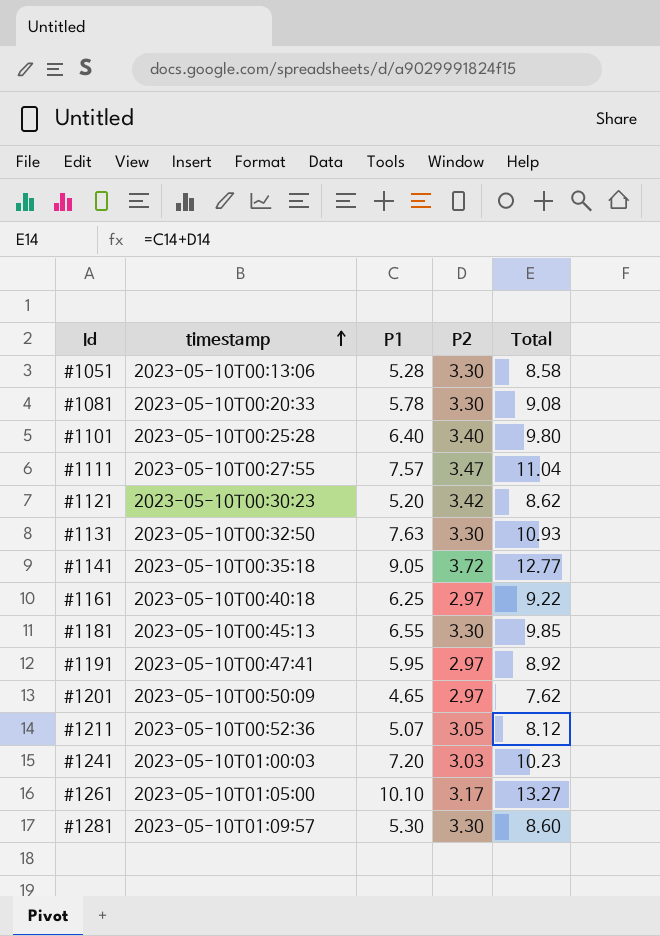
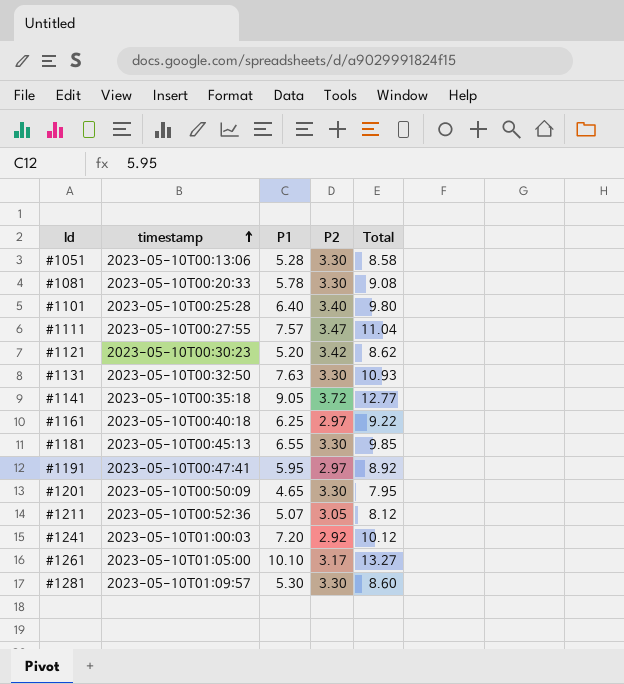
#1201 | P2: 2.97 -> 3.30
#1201 | Total: 7.62 -> 7.95
#1241 | P2: 3.03 -> 2.92
#1241 | Total: 10.23 -> 10.12

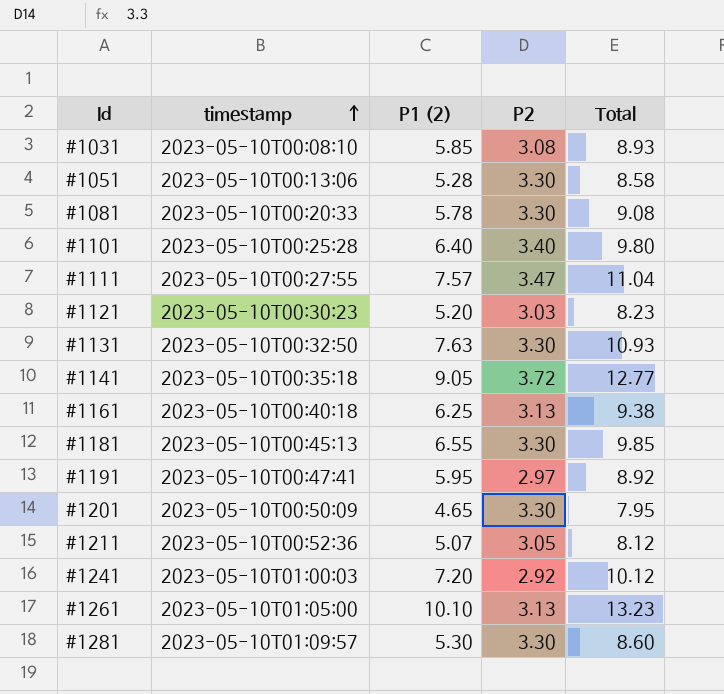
column name: P1 -> P1 (2)
row #1031: none -> 2023-05-10T00:08:10 | 5.85 | 3.08 | 8.93
#1121 | P2: 3.42 -> 3.03
#1121 | Total: 8.62 -> 8.23
#1161 | P2: 2.97 -> 3.13
#1161 | Total: 9.22 -> 9.38
#1261 | P2: 3.17 -> 3.13
#1261 | Total: 13.27 -> 13.23

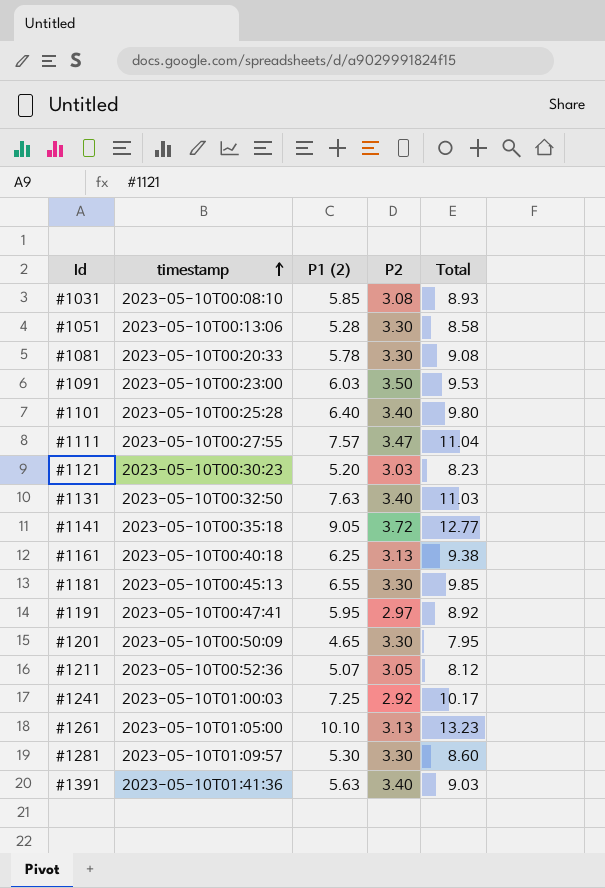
row #1091: none -> 2023-05-10T00:23:00 | 6.03 | 3.50 | 9.53
#1131 | P2: 3.30 -> 3.40
#1131 | Total: 10.93 -> 11.03
#1241 | P1 (2): 7.20 -> 7.25
#1241 | Total: 10.12 -> 10.17
row #1391: none -> 2023-05-10T01:41:36 | 5.63 | 3.40 | 9.03

